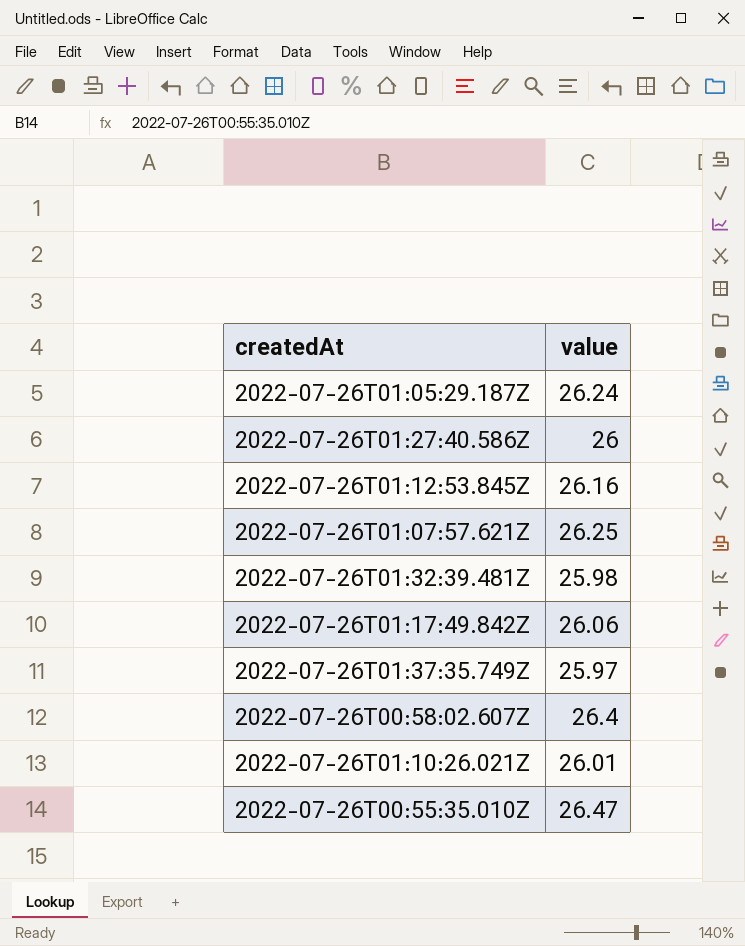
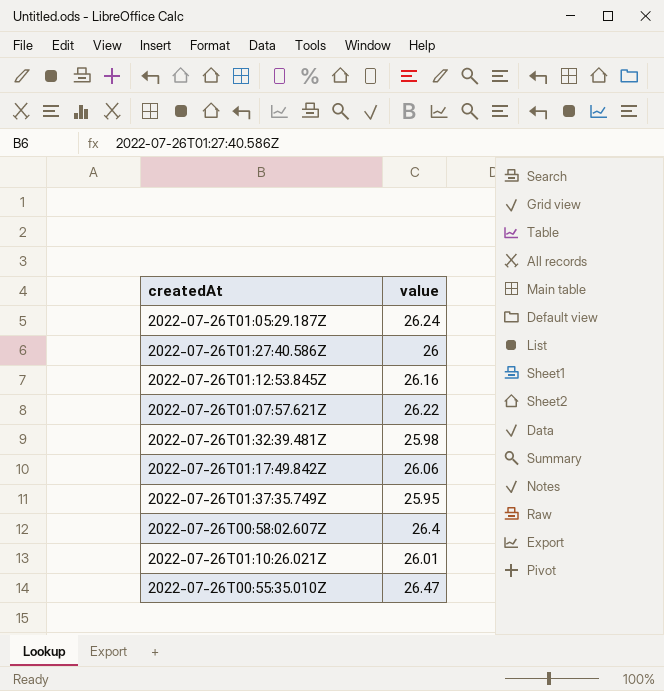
2022-07-26T01:07:57.621Z | value: 26.25 -> 26.22
2022-07-26T01:37:35.749Z | value: 25.97 -> 25.95

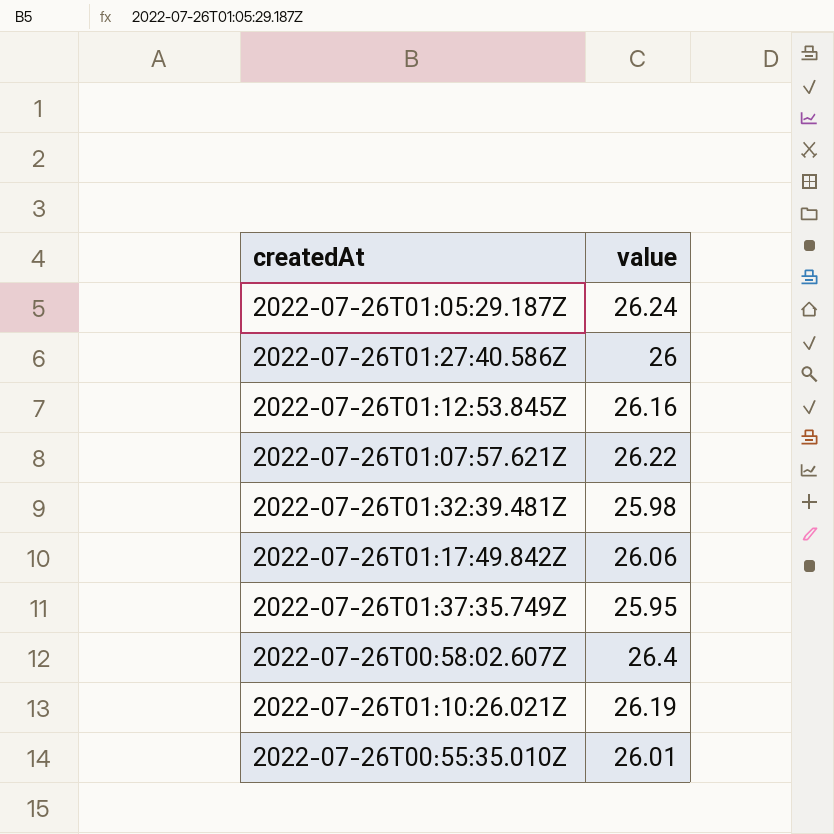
2022-07-26T01:10:26.021Z | value: 26.01 -> 26.19
2022-07-26T00:55:35.010Z | value: 26.47 -> 26.01

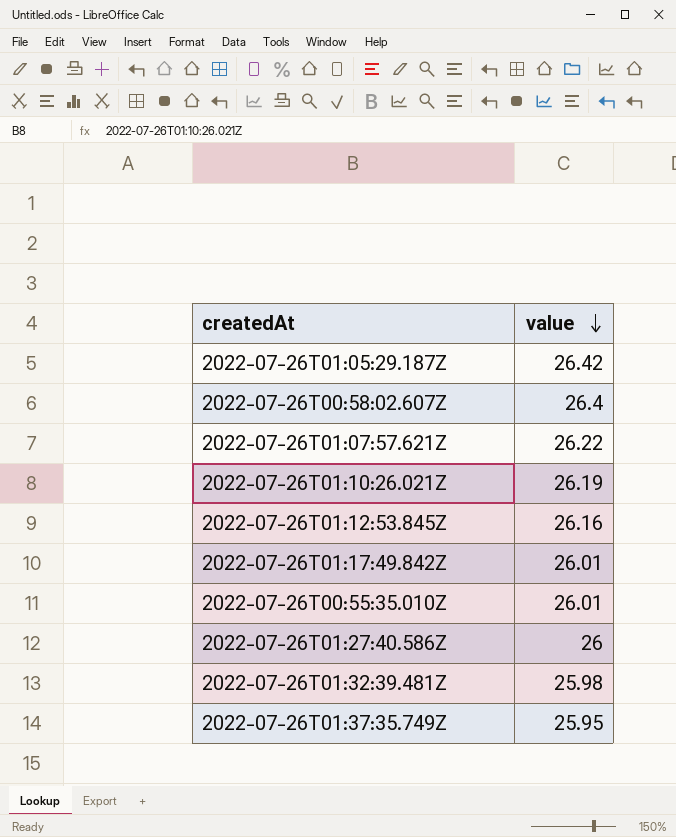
row order: none -> value descending
2022-07-26T01:05:29.187Z | value: 26.24 -> 26.42
2022-07-26T01:17:49.842Z | value: 26.06 -> 26.01

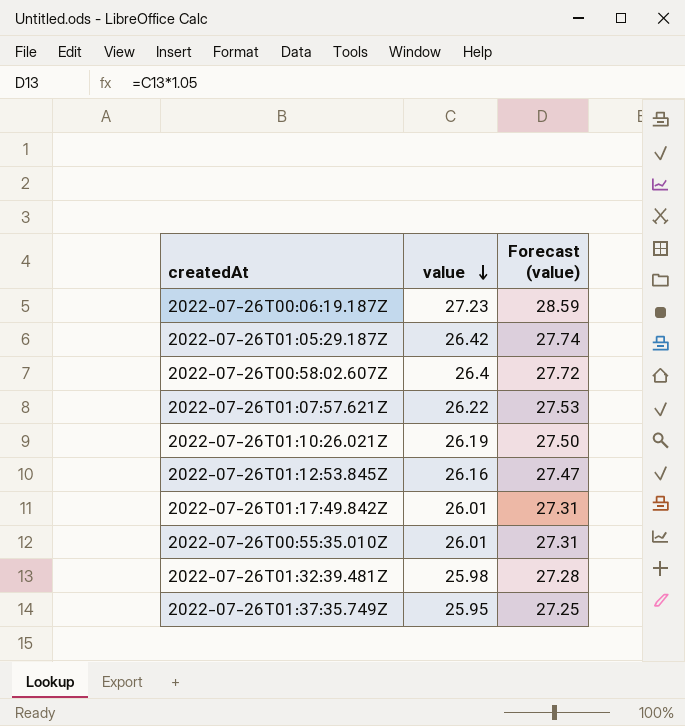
column Forecast (value) | formula: none -> [value] * 1.05
row 2022-07-26T01:27:40.586Z: 26 -> none
row 2022-07-26T00:06:19.187Z: none -> 27.23 | 28.59

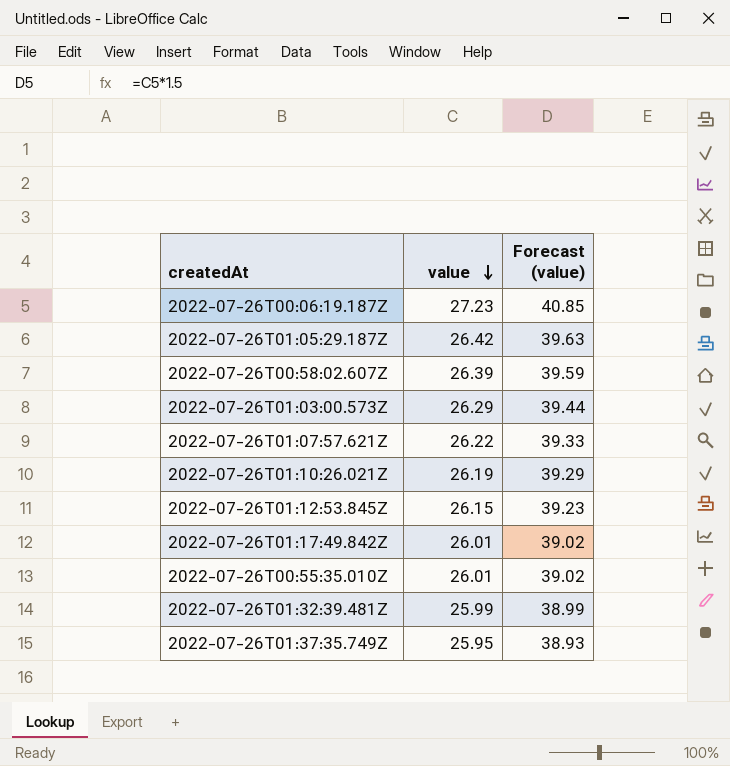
column Forecast (value) | formula: [value] * 1.05 -> [value] * 1.5
2022-07-26T00:58:02.607Z | value: 26.4 -> 26.39
row 2022-07-26T01:03:00.573Z: none -> 26.29 | 39.44
2022-07-26T01:12:53.845Z | value: 26.16 -> 26.15
2022-07-26T01:32:39.481Z | value: 25.98 -> 25.99

